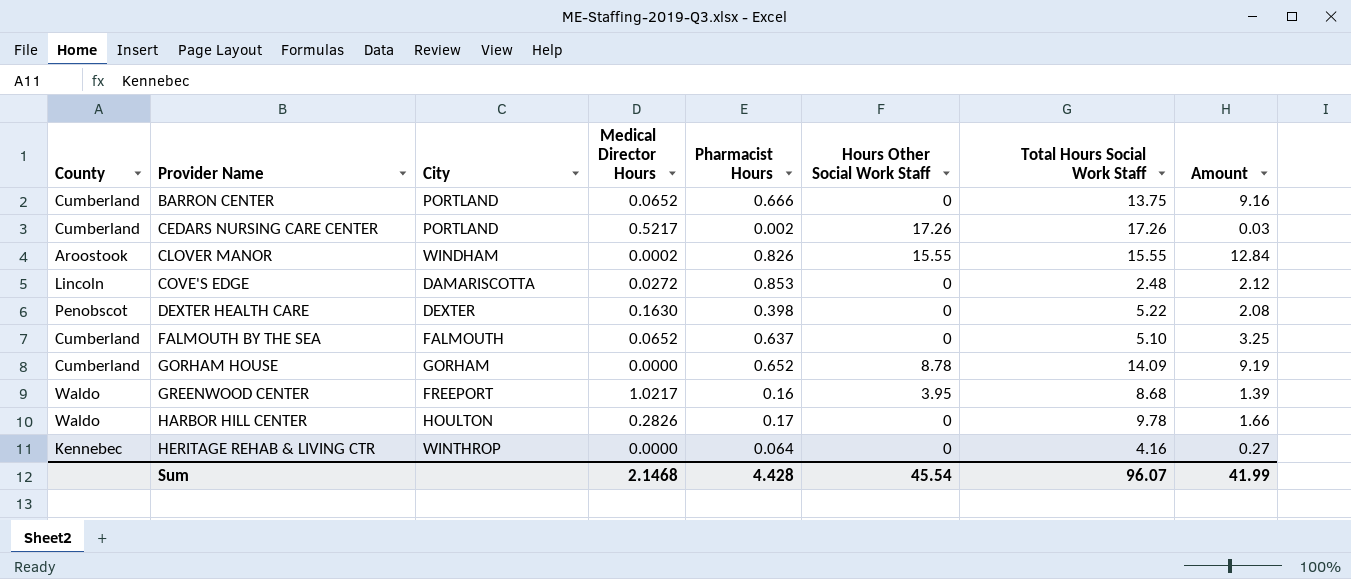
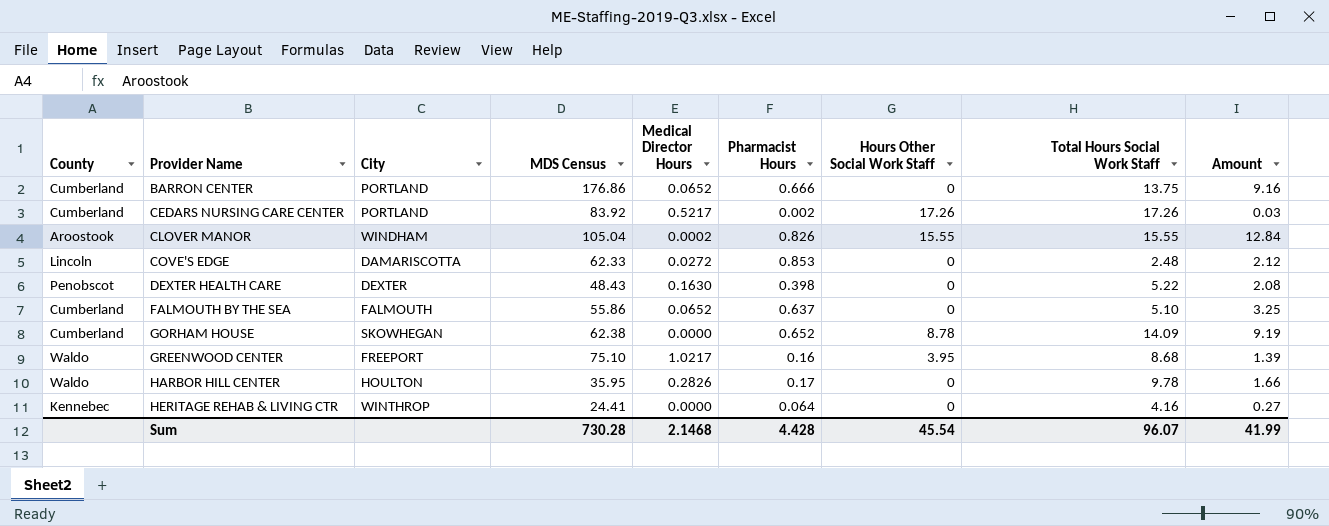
column MDS Census | position: none -> 4
GORHAM HOUSE | City: GORHAM -> SKOWHEGAN

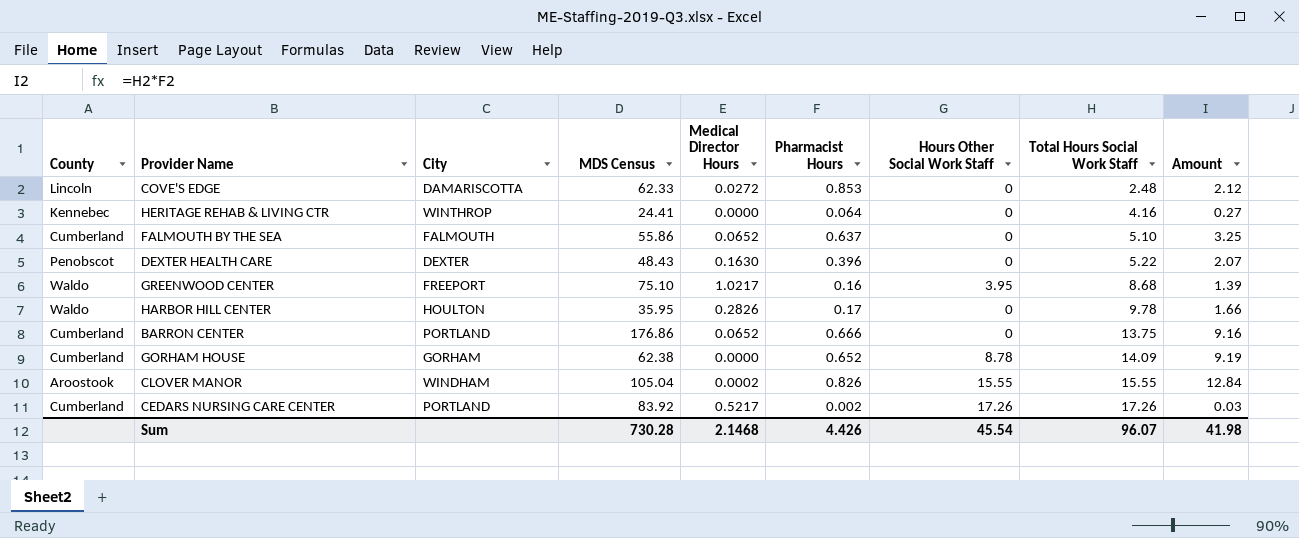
row order: Provider Name ascending -> Total Hours Social Work Staff ascending
DEXTER HEALTH CARE | Pharmacist Hours: 0.398 -> 0.396
DEXTER HEALTH CARE | Amount: 2.08 -> 2.07
GORHAM HOUSE | City: SKOWHEGAN -> GORHAM
Sum | Pharmacist Hours: 4.428 -> 4.426
Sum | Amount: 41.99 -> 41.98

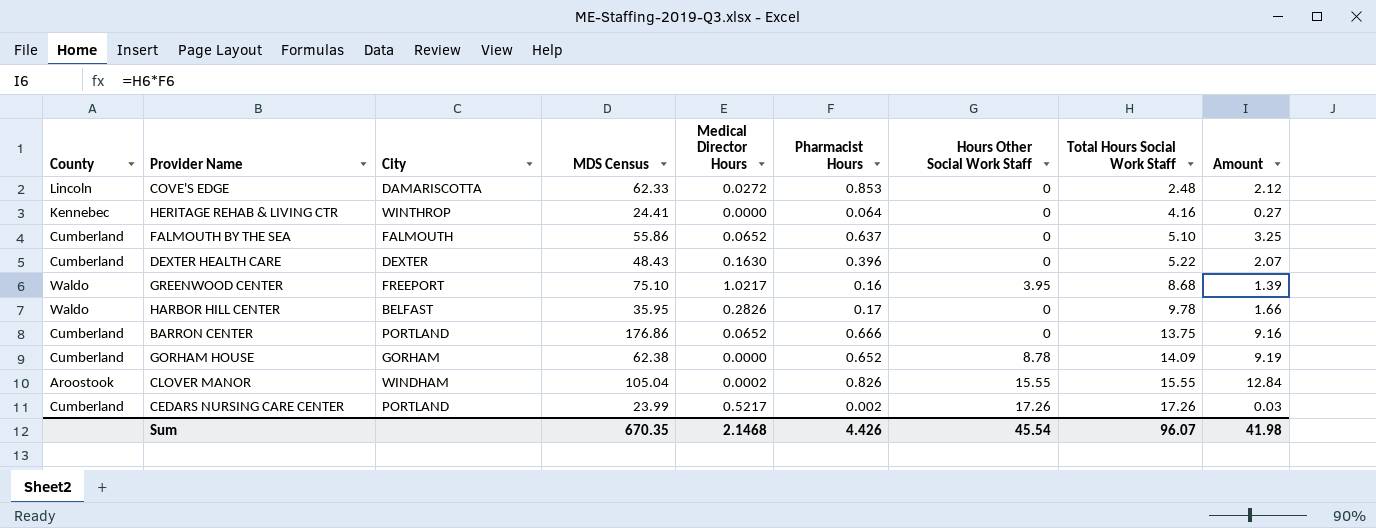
DEXTER HEALTH CARE | County: Penobscot -> Cumberland
HARBOR HILL CENTER | City: HOULTON -> BELFAST
CEDARS NURSING CARE CENTER | MDS Census: 83.92 -> 23.99
Sum | MDS Census: 730.28 -> 670.35

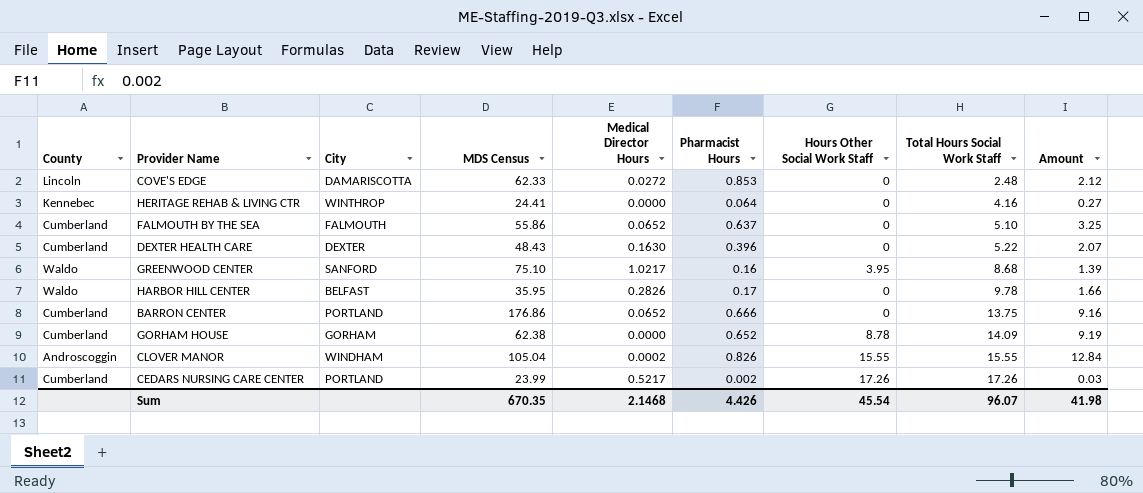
GREENWOOD CENTER | City: FREEPORT -> SANFORD
CLOVER MANOR | County: Aroostook -> Androscoggin

